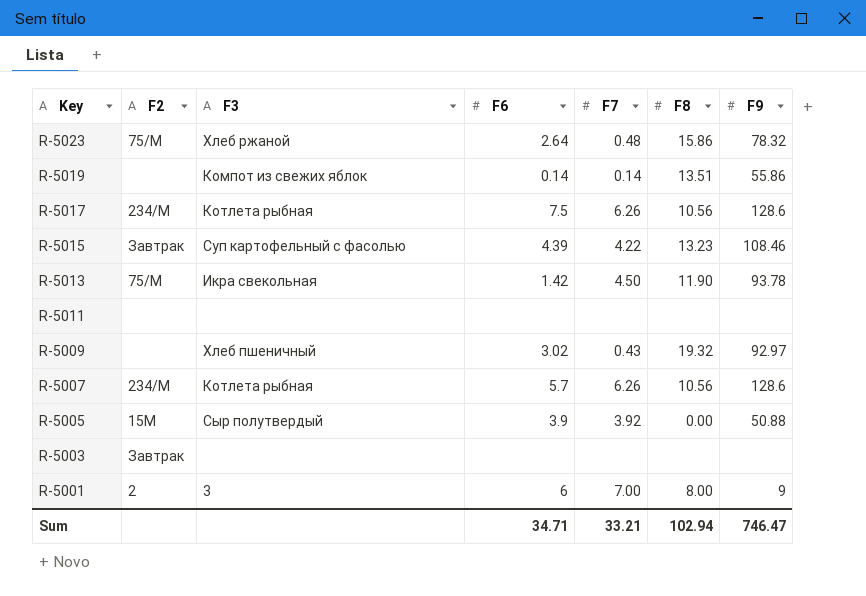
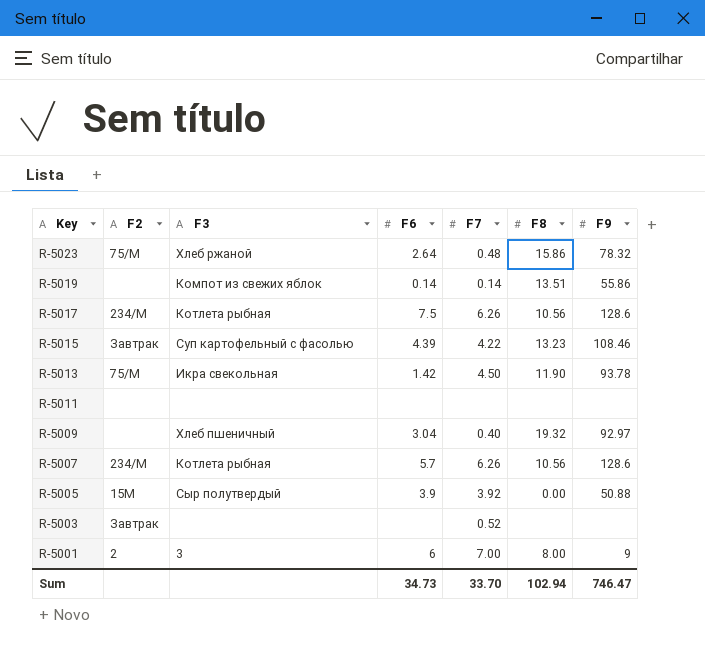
R-5009 | F6: 3.02 -> 3.04
R-5009 | F7: 0.43 -> 0.40
R-5003 | F7: none -> 0.52
Sum | F6: 34.71 -> 34.73
Sum | F7: 33.21 -> 33.70

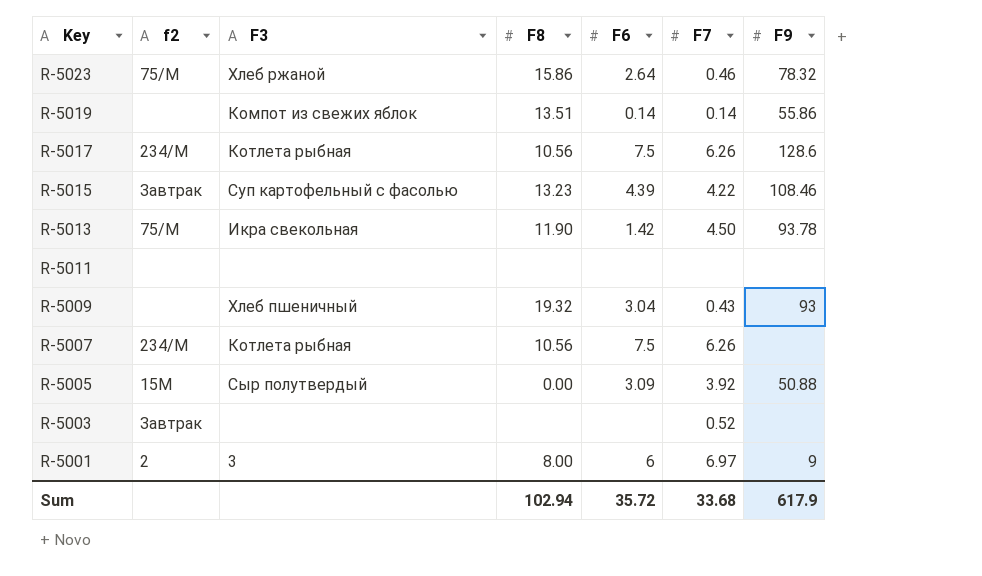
column name: F2 -> f2
column F8 | position: 6 -> 4
R-5023 | F7: 0.48 -> 0.46
R-5009 | F7: 0.40 -> 0.43
R-5009 | F9: 92.97 -> 93
R-5007 | F6: 5.7 -> 7.5
R-5007 | F9: 128.6 -> none
R-5005 | F6: 3.9 -> 3.09
R-5001 | F7: 7.00 -> 6.97
Sum | F6: 34.73 -> 35.72
Sum | F7: 33.70 -> 33.68
Sum | F9: 746.47 -> 617.9

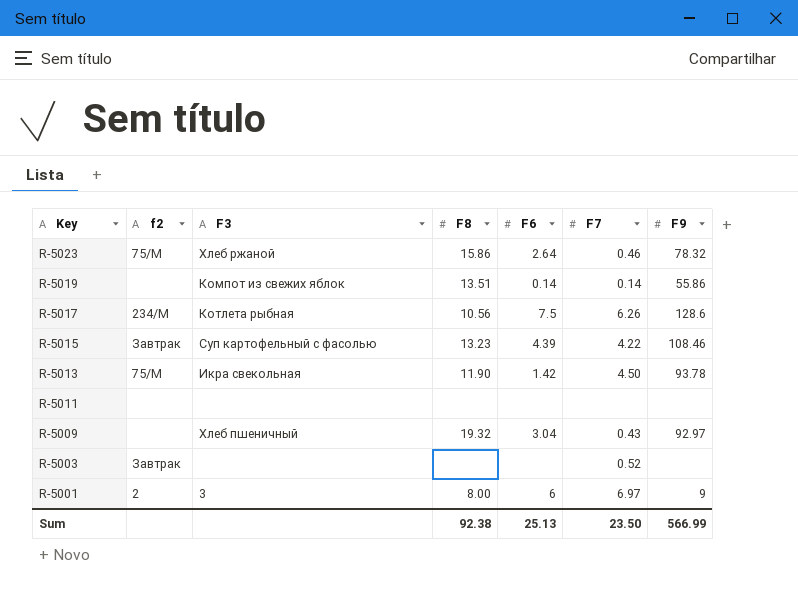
row R-5007: 234/М | Котлета рыбная | 10.56 | 7.5 | 6.26 | none -> none
row R-5005: 15М | Сыр полутвердый | 0.00 | 3.09 | 3.92 | 50.88 -> none
R-5009 | F9: 93 -> 92.97
Sum | F8: 102.94 -> 92.38
Sum | F6: 35.72 -> 25.13
Sum | F7: 33.68 -> 23.50
Sum | F9: 617.9 -> 566.99

